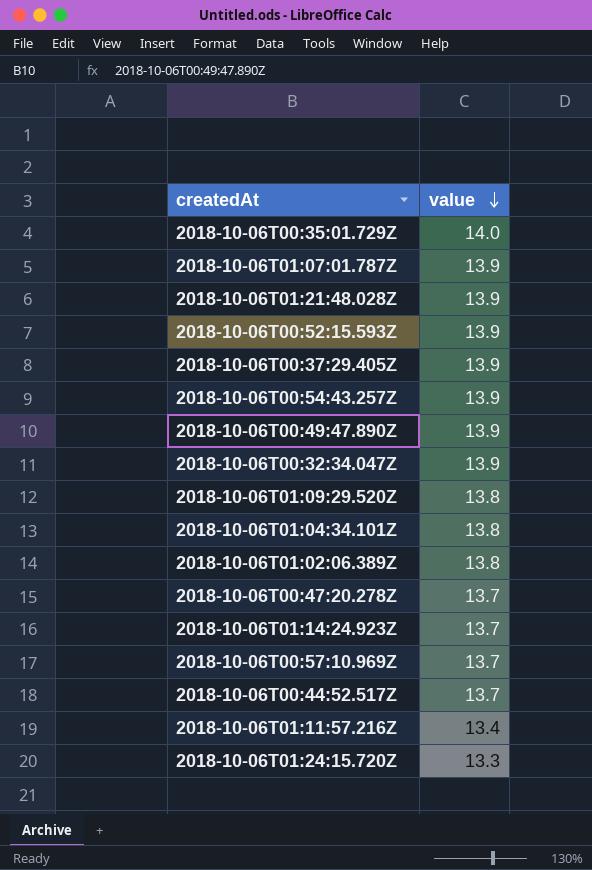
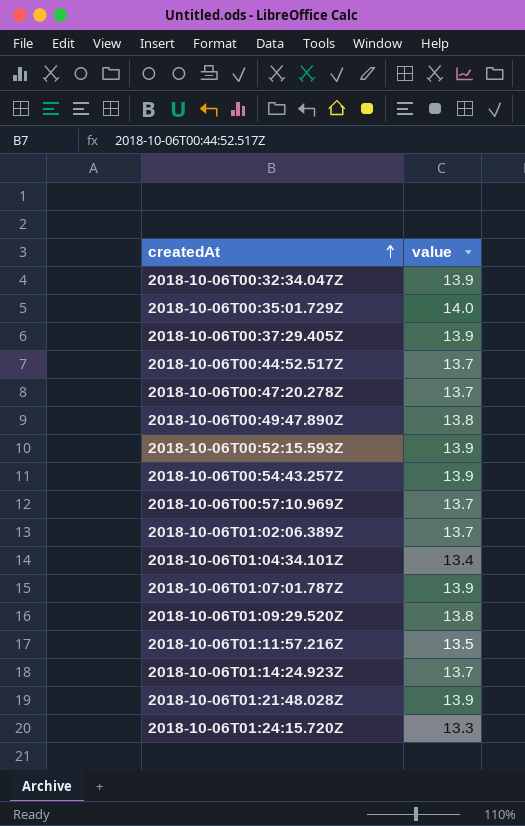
row order: value descending -> createdAt ascending
2018-10-06T00:49:47.890Z | value: 13.9 -> 13.8
2018-10-06T01:02:06.389Z | value: 13.8 -> 13.7
2018-10-06T01:04:34.101Z | value: 13.8 -> 13.4
2018-10-06T01:11:57.216Z | value: 13.4 -> 13.5

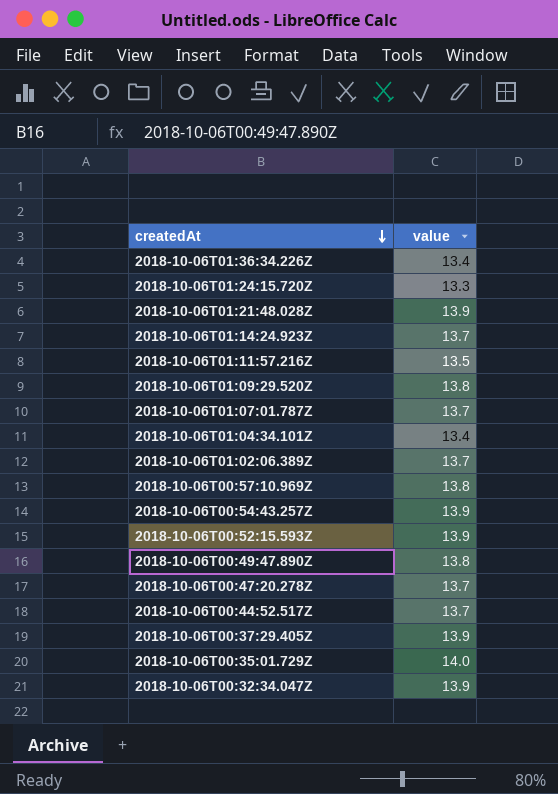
row order: createdAt ascending -> createdAt descending
row 2018-10-06T01:36:34.226Z: none -> 13.4
2018-10-06T01:07:01.787Z | value: 13.9 -> 13.7
2018-10-06T00:57:10.969Z | value: 13.7 -> 13.8

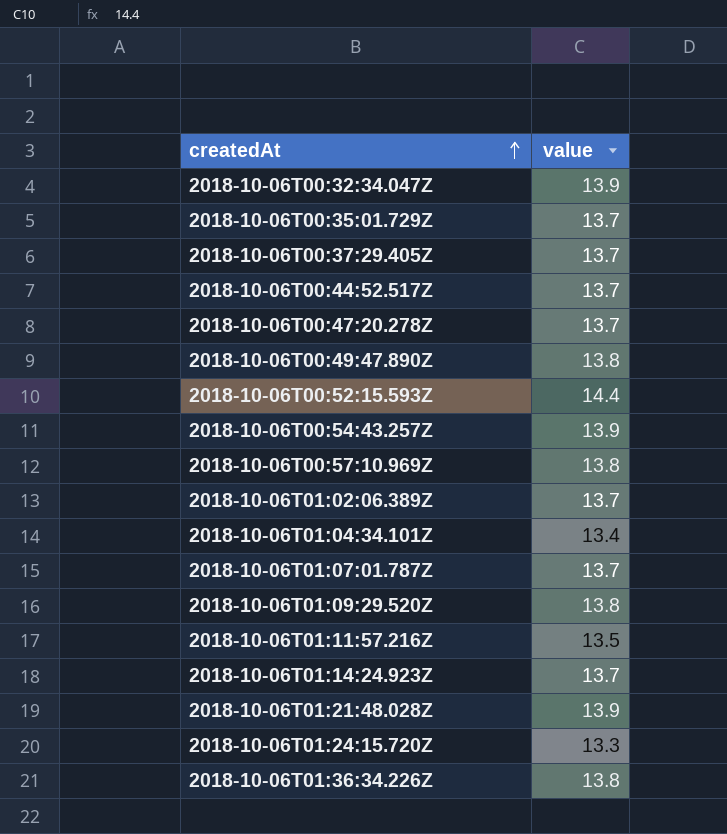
row order: createdAt descending -> createdAt ascending
2018-10-06T00:35:01.729Z | value: 14.0 -> 13.7
2018-10-06T00:37:29.405Z | value: 13.9 -> 13.7
2018-10-06T00:52:15.593Z | value: 13.9 -> 14.4
2018-10-06T01:36:34.226Z | value: 13.4 -> 13.8

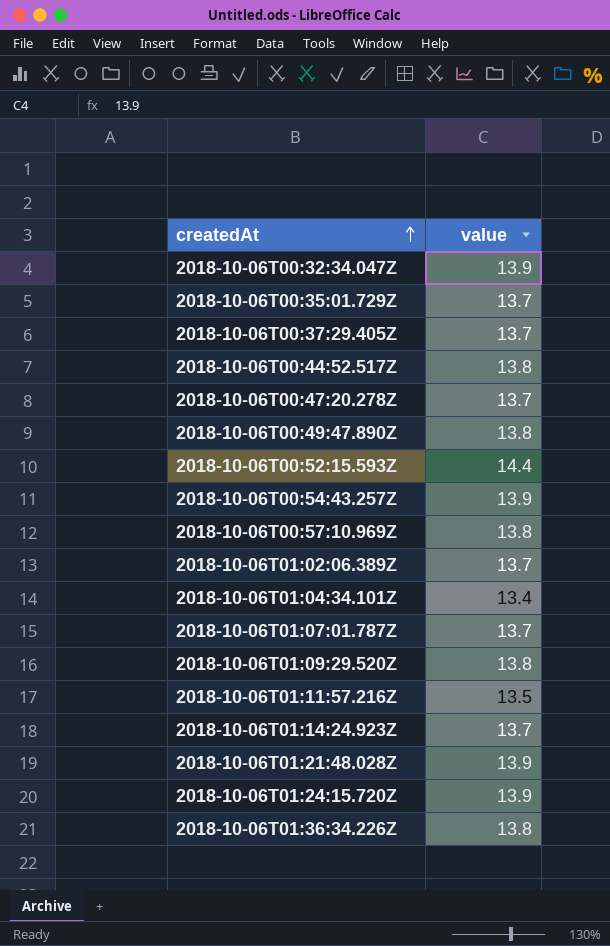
2018-10-06T00:44:52.517Z | value: 13.7 -> 13.8
2018-10-06T01:24:15.720Z | value: 13.3 -> 13.9

